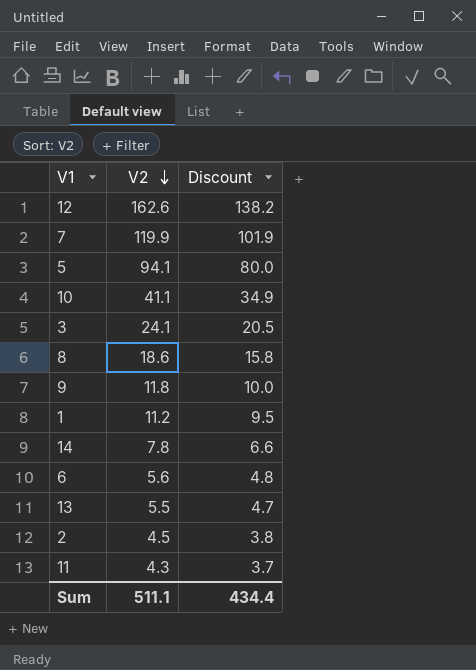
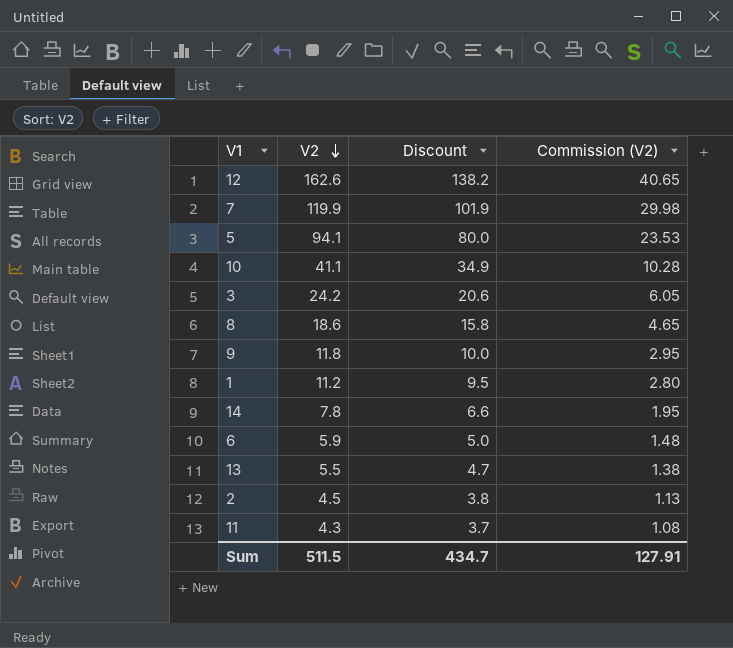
column Commission (V2) | formula: none -> [V2] * 0.25
3 | V2: 24.1 -> 24.2
3 | Discount: 20.5 -> 20.6
6 | V2: 5.6 -> 5.9
6 | Discount: 4.8 -> 5.0
Sum | V2: 511.1 -> 511.5
Sum | Discount: 434.4 -> 434.7

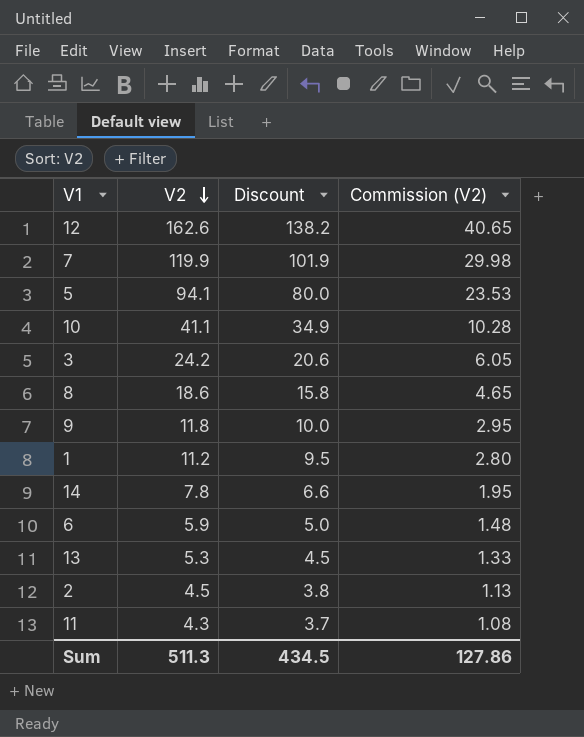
13 | V2: 5.5 -> 5.3
13 | Discount: 4.7 -> 4.5
13 | Commission (V2): 1.38 -> 1.33
Sum | V2: 511.5 -> 511.3
Sum | Discount: 434.7 -> 434.5
Sum | Commission (V2): 127.91 -> 127.86

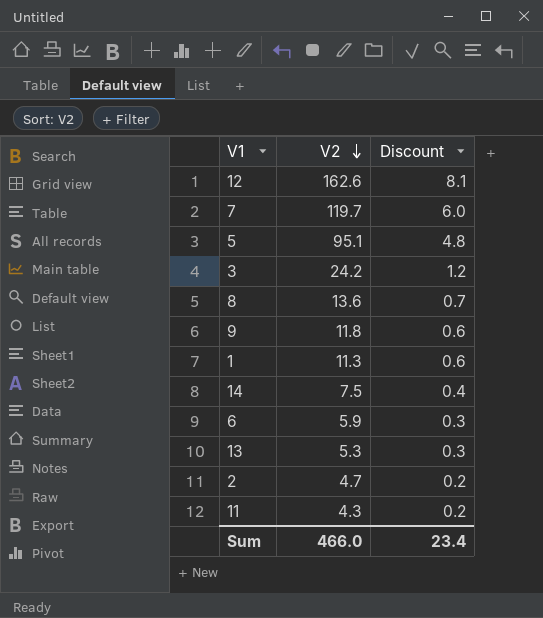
column Commission (V2) | formula: [V2] * 0.25 -> none
column Discount | formula: [V2] * 0.85 -> [V2] * 0.05
row 10: 41.1 | 34.9 | 10.28 -> none
7 | V2: 119.9 -> 119.7
5 | V2: 94.1 -> 95.1
8 | V2: 18.6 -> 13.6
1 | V2: 11.2 -> 11.3
14 | V2: 7.8 -> 7.5
2 | V2: 4.5 -> 4.7
Sum | V2: 511.3 -> 466.0
Sum | Discount: 434.5 -> 23.4

